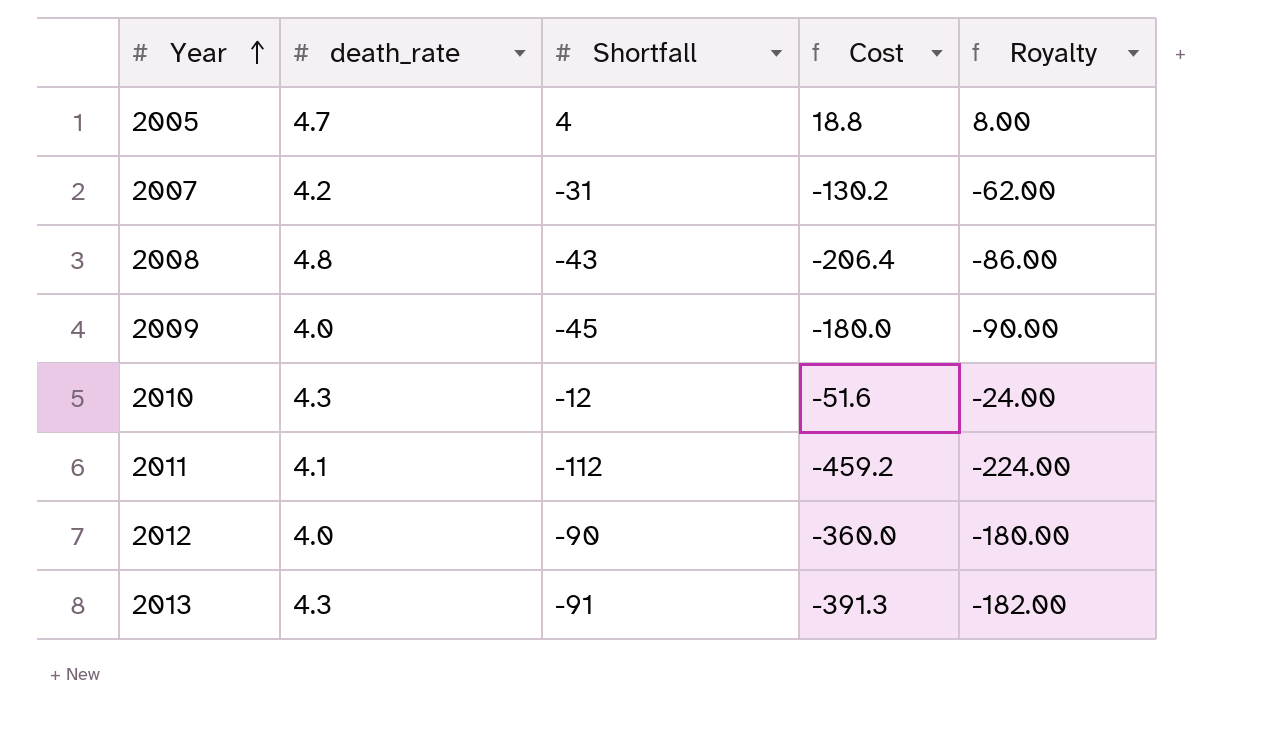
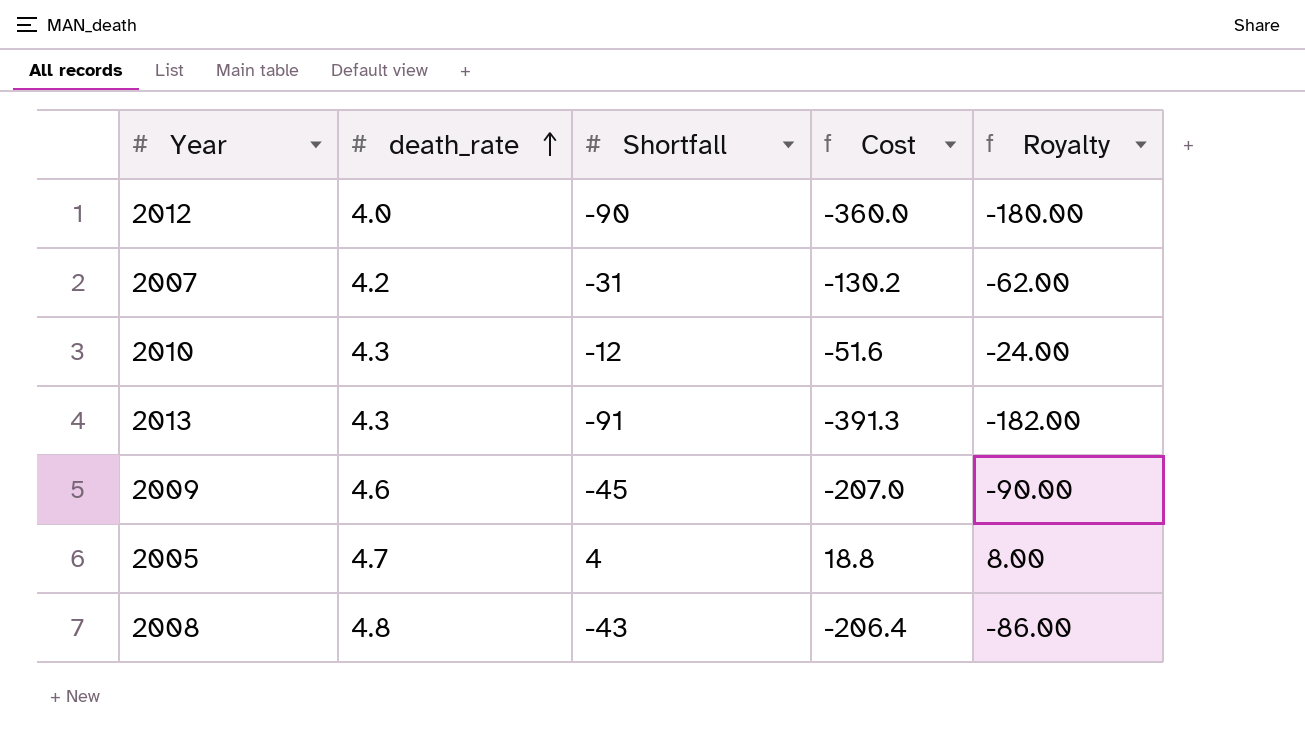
row order: Year ascending -> death_rate ascending
row 2011: 4.1 | -112 | -459.2 | -224.00 -> none
2009 | death_rate: 4.0 -> 4.6
2009 | Cost: -180.0 -> -207.0

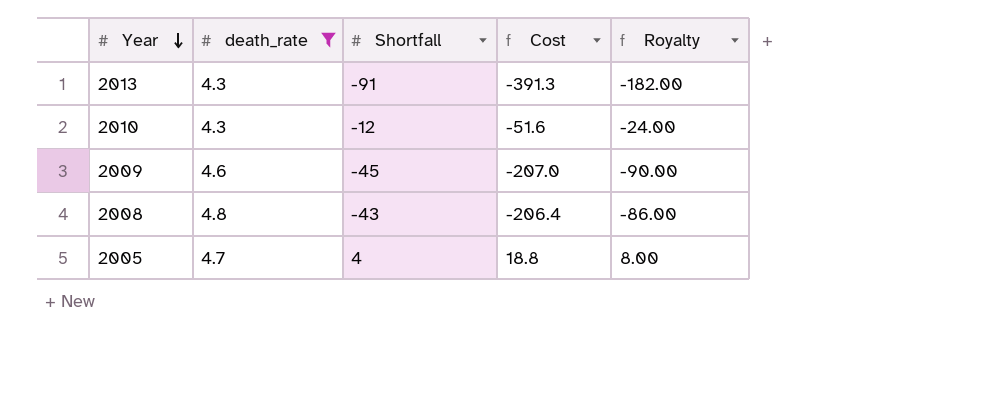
filter: none -> death_rate >= 4.3
row order: death_rate ascending -> Year descending

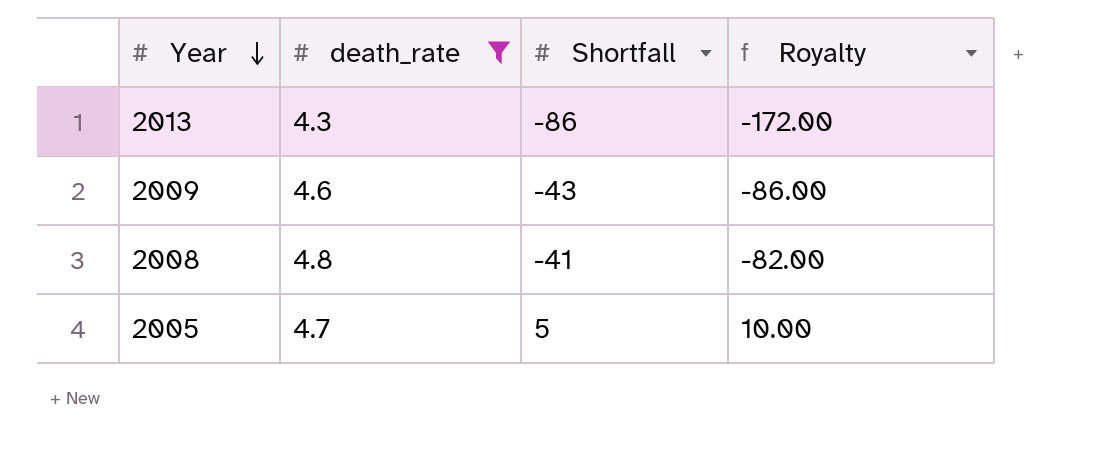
column Cost | formula: [death_rate] * [Shortfall] -> none
row 2010: 4.3 | -12 | -51.6 | -24.00 -> none
2013 | Shortfall: -91 -> -86
2013 | Royalty: -182.00 -> -172.00
2009 | Shortfall: -45 -> -43
2009 | Royalty: -90.00 -> -86.00
2008 | Shortfall: -43 -> -41
2008 | Royalty: -86.00 -> -82.00
2005 | Shortfall: 4 -> 5
2005 | Royalty: 8.00 -> 10.00

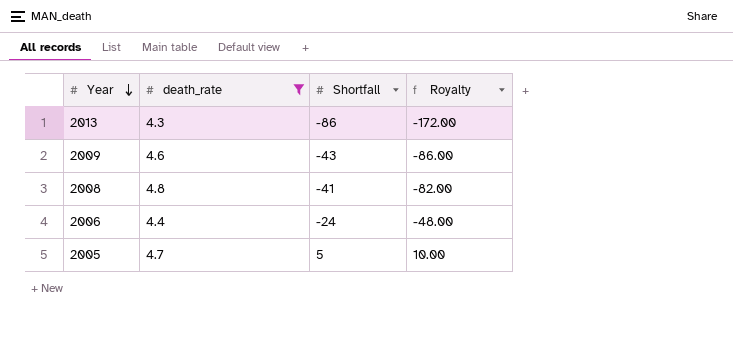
row 2006: none -> 4.4 | -24 | -48.00

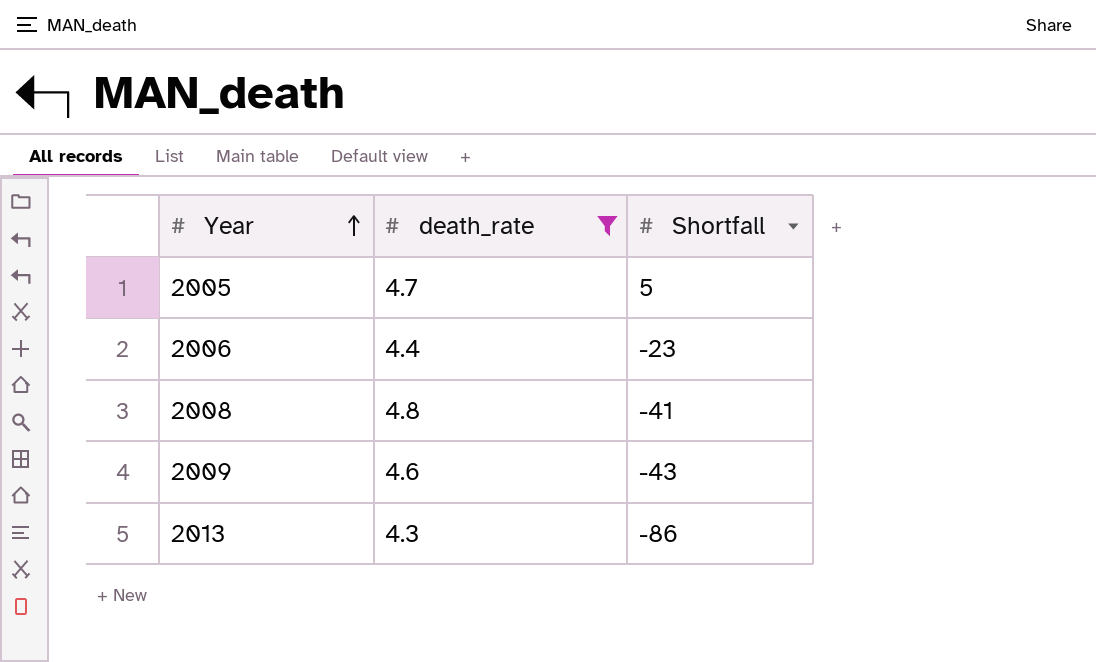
row order: Year descending -> Year ascending
column Royalty | formula: [Shortfall] * 2 -> none
2006 | Shortfall: -24 -> -23

